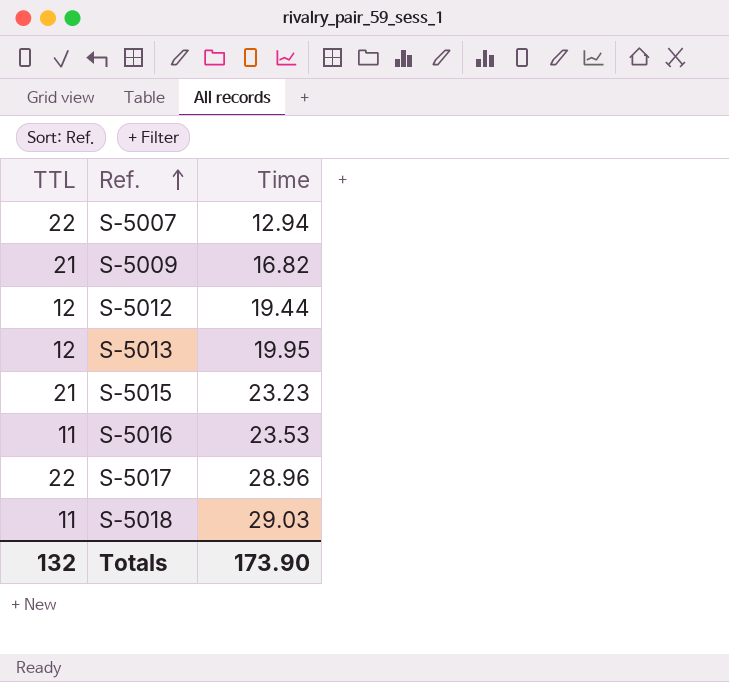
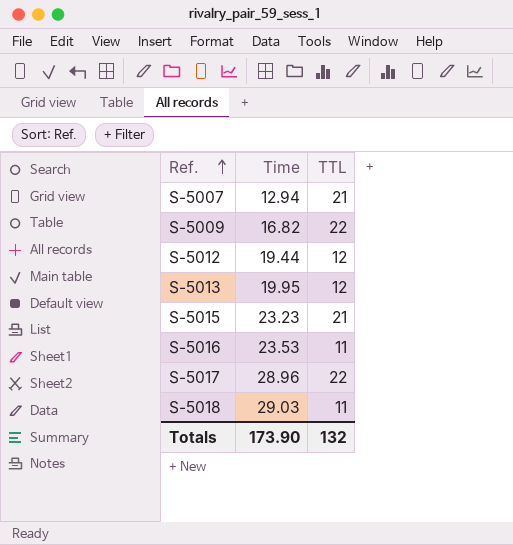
column TTL | position: 1 -> 3
S-5007 | TTL: 22 -> 21
S-5009 | TTL: 21 -> 22

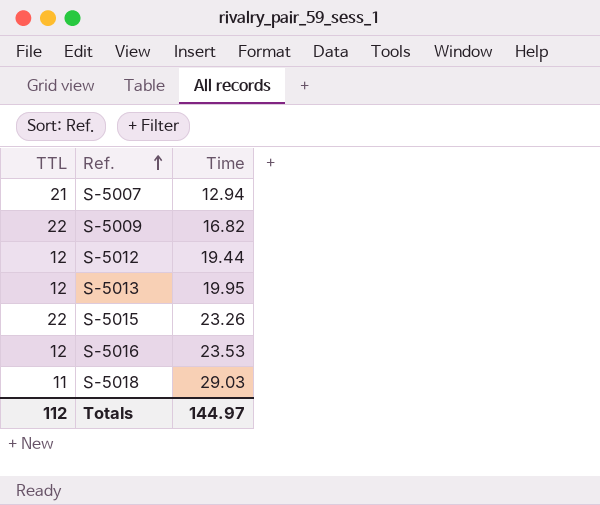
column TTL | position: 3 -> 1
row S-5017: 28.96 | 22 -> none
S-5015 | TTL: 21 -> 22
S-5015 | Time: 23.23 -> 23.26
S-5016 | TTL: 11 -> 12
Totals | TTL: 132 -> 112
Totals | Time: 173.90 -> 144.97

